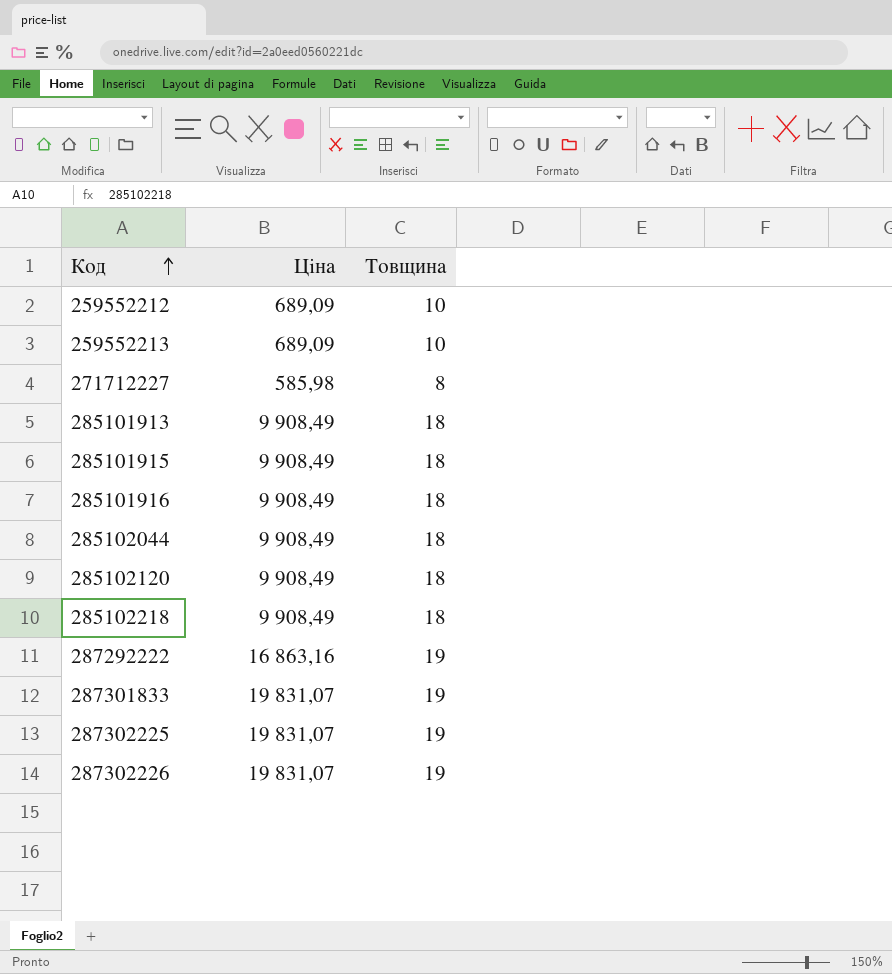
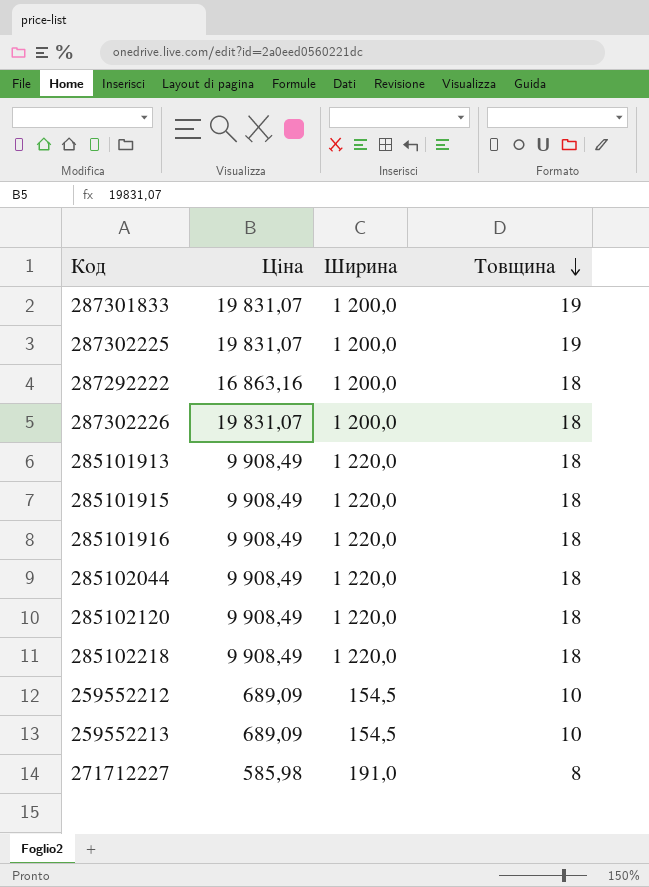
row order: Код ascending -> Товщина descending
column Ширина | position: none -> 3
287292222 | Товщина: 19 -> 18
287302226 | Товщина: 19 -> 18

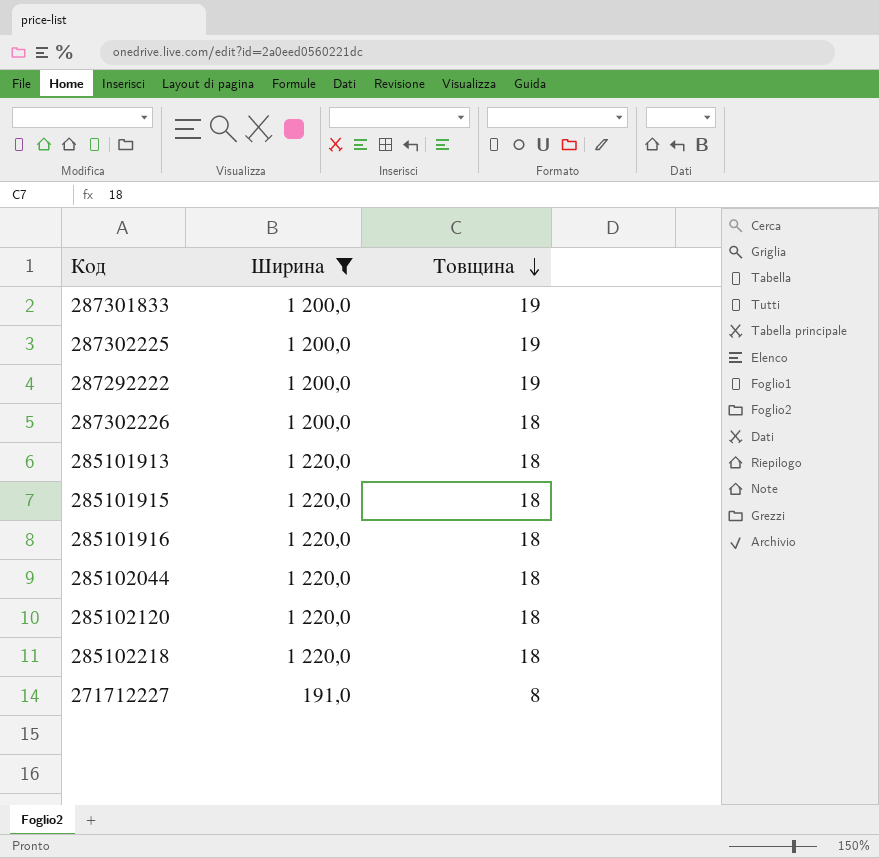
filter: none -> Ширина != 154,5
column Ціна | position: 2 -> none
287292222 | Товщина: 18 -> 19

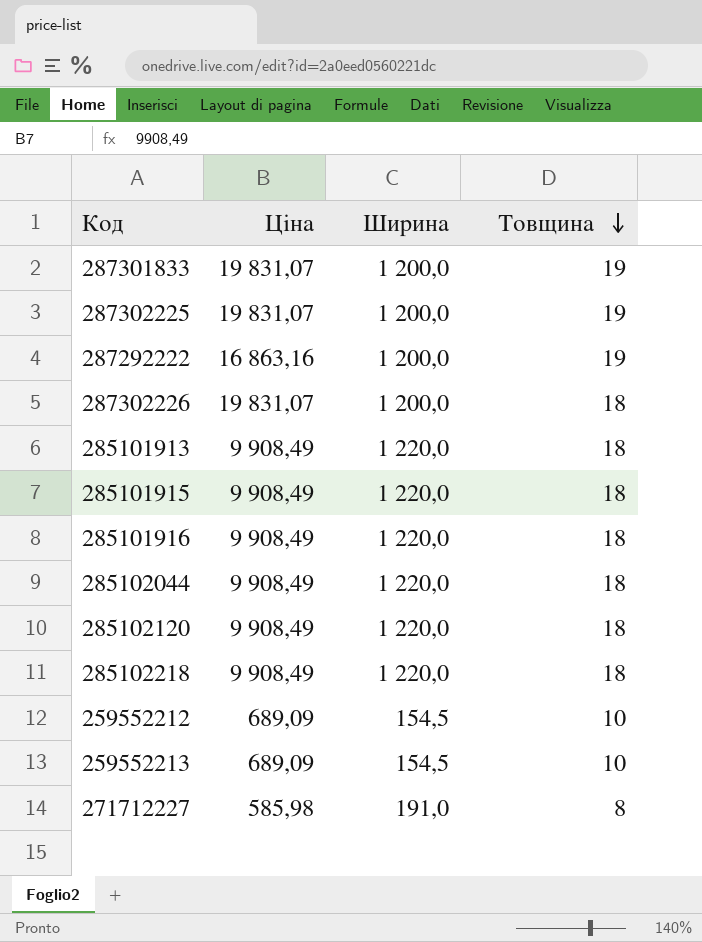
filter: Ширина != 154,5 -> none
column Ціна | position: none -> 2

